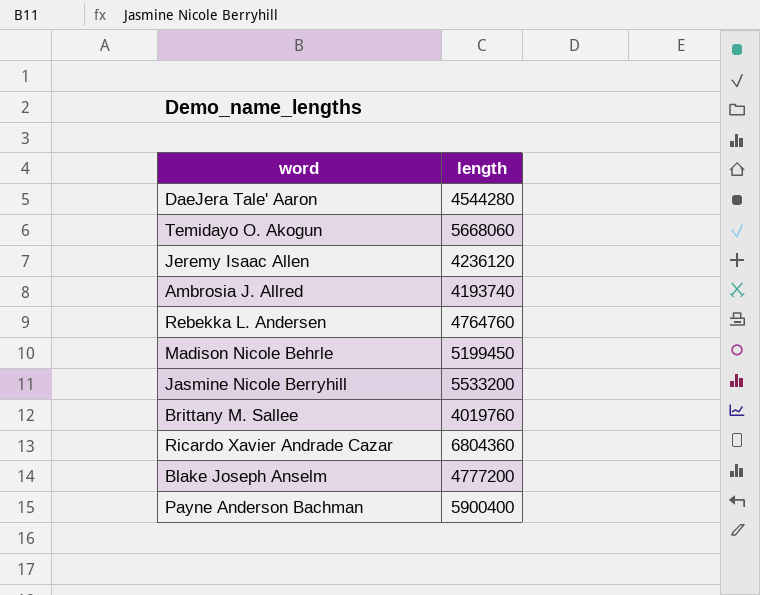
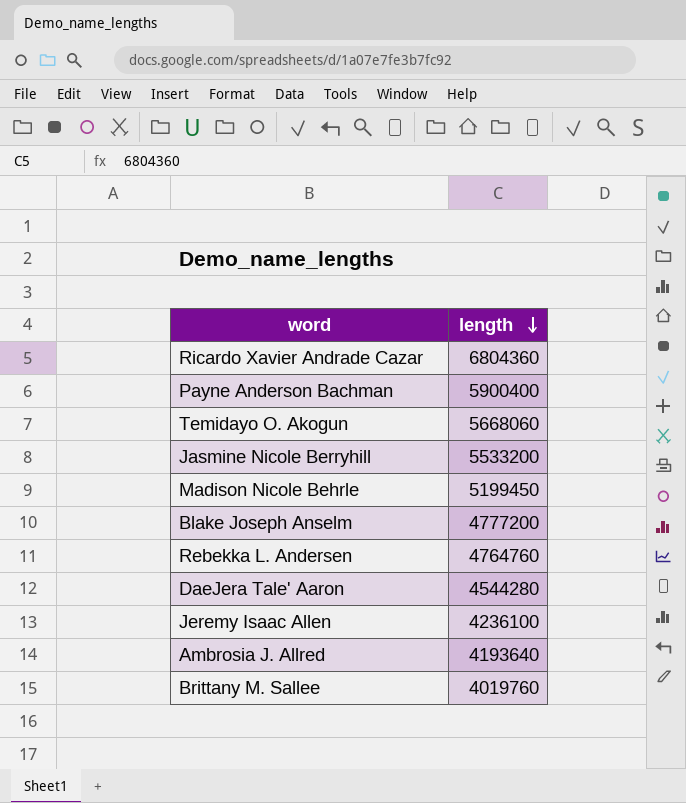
row order: none -> length descending
Jeremy Isaac Allen | length: 4236120 -> 4236100
Ambrosia J. Allred | length: 4193740 -> 4193640

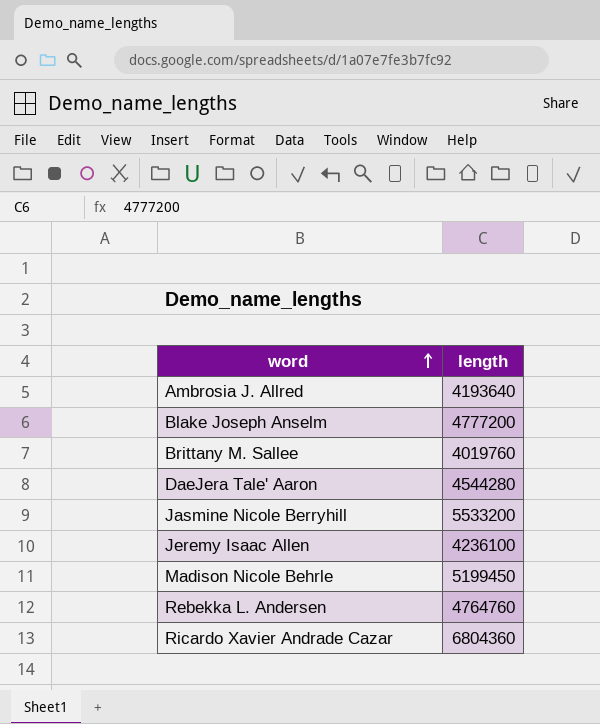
row order: length descending -> word ascending
row Payne Anderson Bachman: 5900400 -> none
row Temidayo O. Akogun: 5668060 -> none

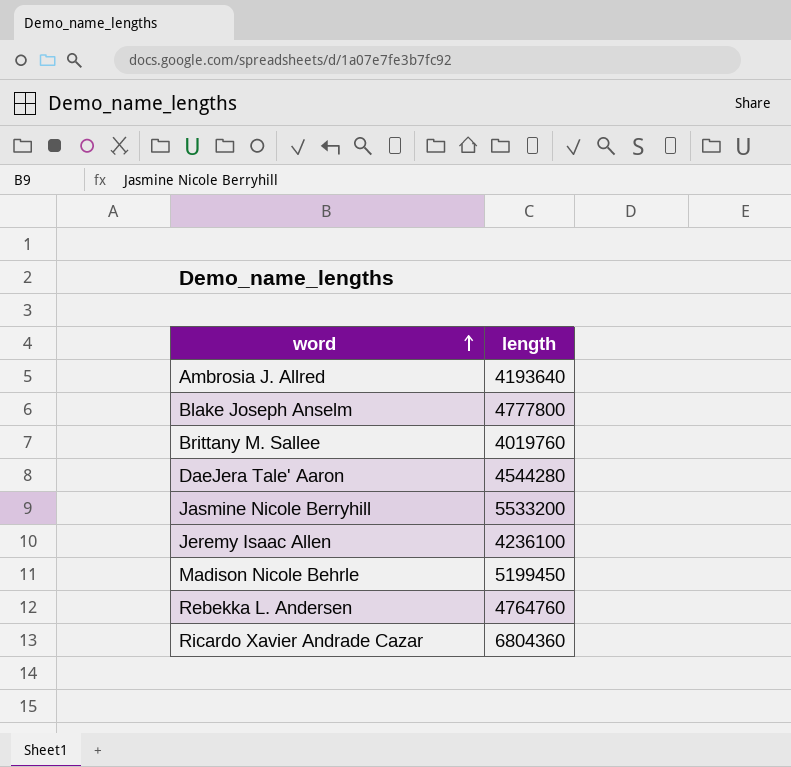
Blake Joseph Anselm | length: 4777200 -> 4777800

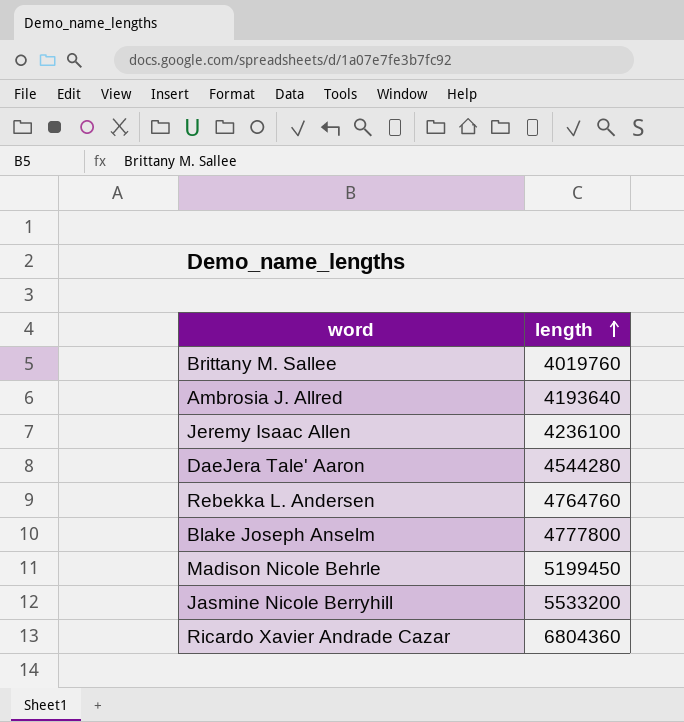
row order: word ascending -> length ascending

